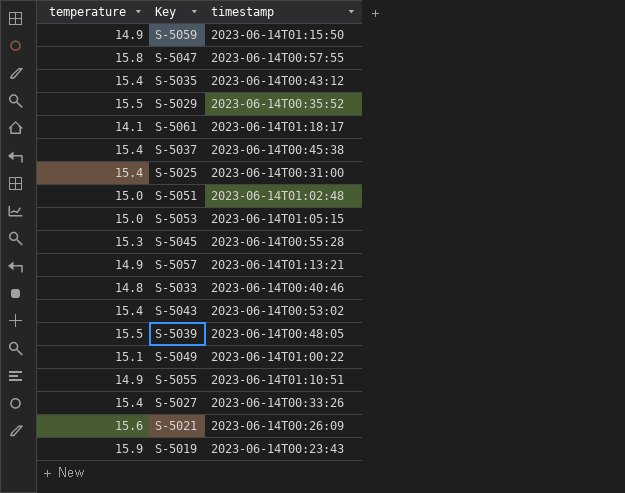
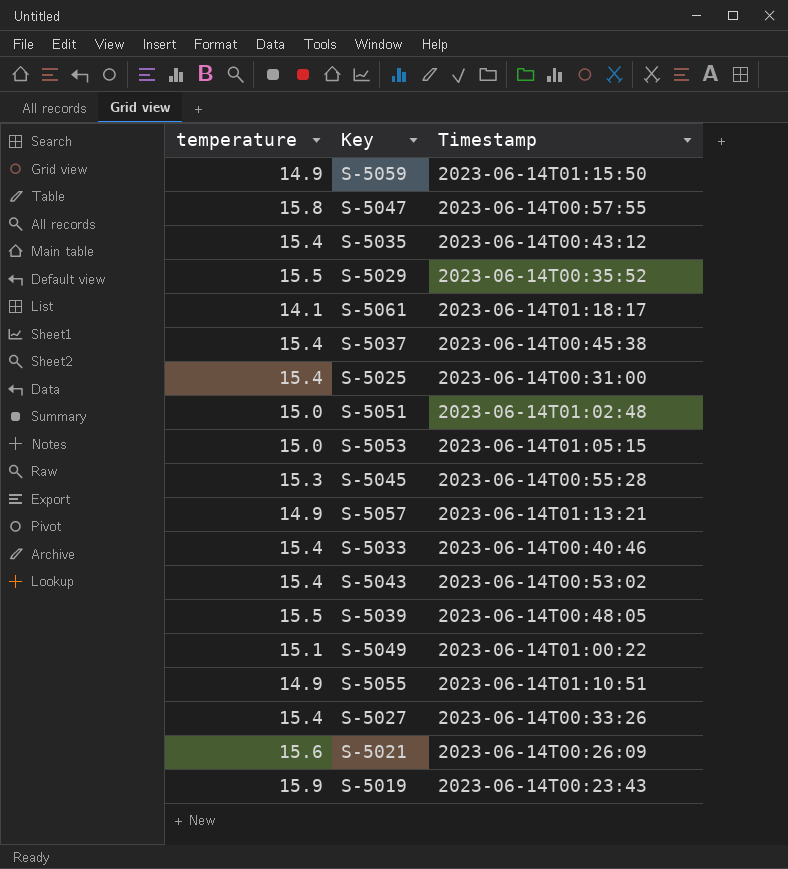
column name: timestamp -> Timestamp
S-5033 | temperature: 14.8 -> 15.4

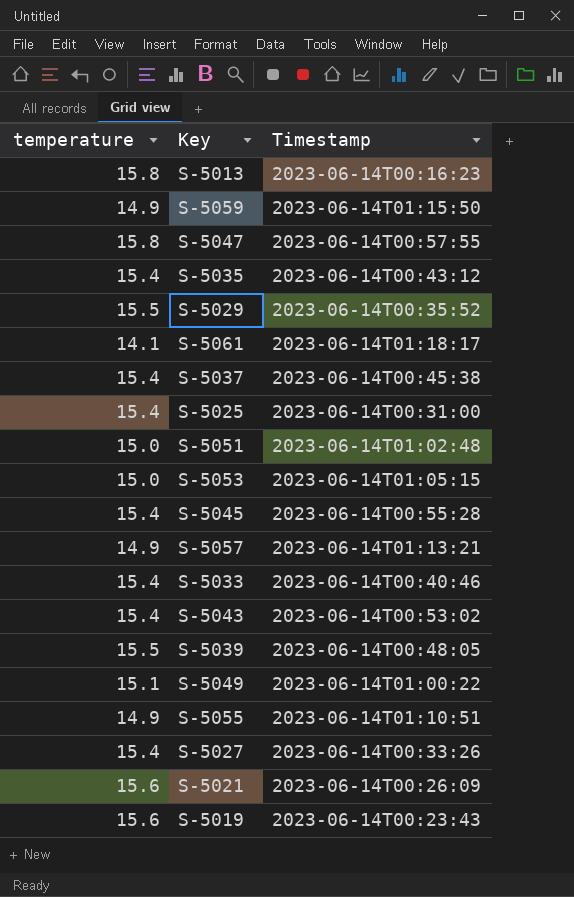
row S-5013: none -> 15.8 | 2023-06-14T00:16:23
S-5045 | temperature: 15.3 -> 15.4
S-5019 | temperature: 15.9 -> 15.6

